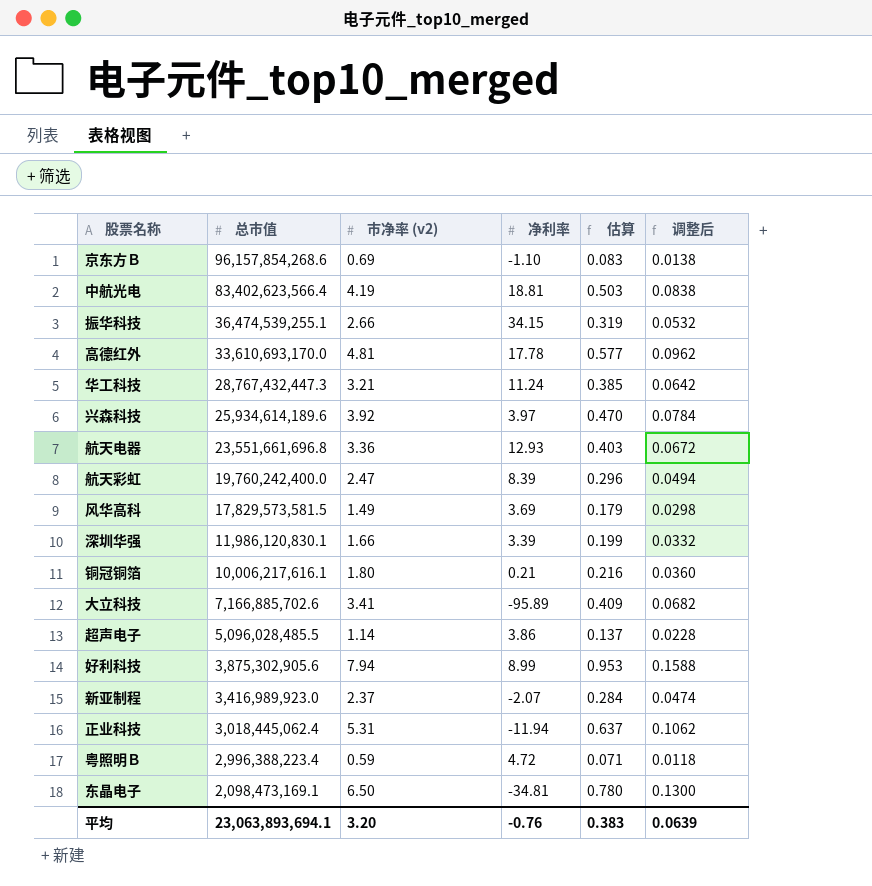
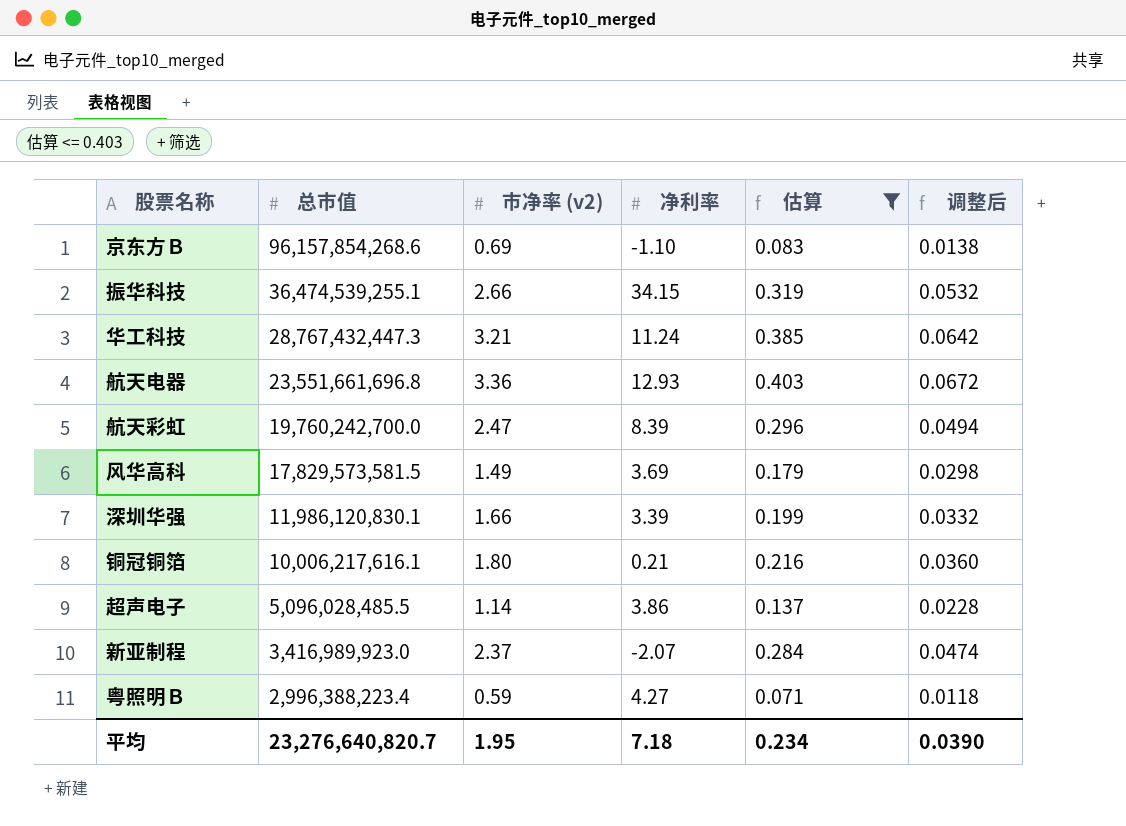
filter: none -> 估算 <= 0.403
航天彩虹 | 总市值: 19,760,242,400.0 -> 19,760,242,700.0
粤照明Ｂ | 净利率: 4.72 -> 4.27
平均 | 总市值: 23,063,893,694.1 -> 23,276,640,820.7
平均 | 市净率 (v2): 3.20 -> 1.95
平均 | 净利率: -0.76 -> 7.18
平均 | 估算: 0.383 -> 0.234
平均 | 调整后: 0.0639 -> 0.0390

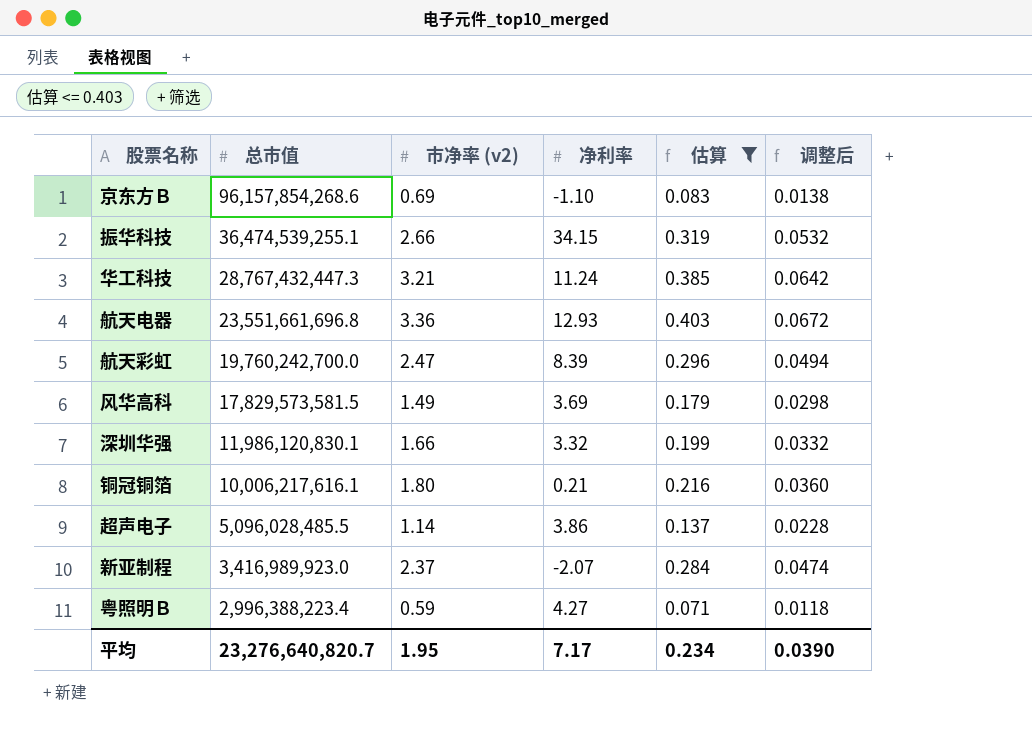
深圳华强 | 净利率: 3.39 -> 3.32
平均 | 净利率: 7.18 -> 7.17

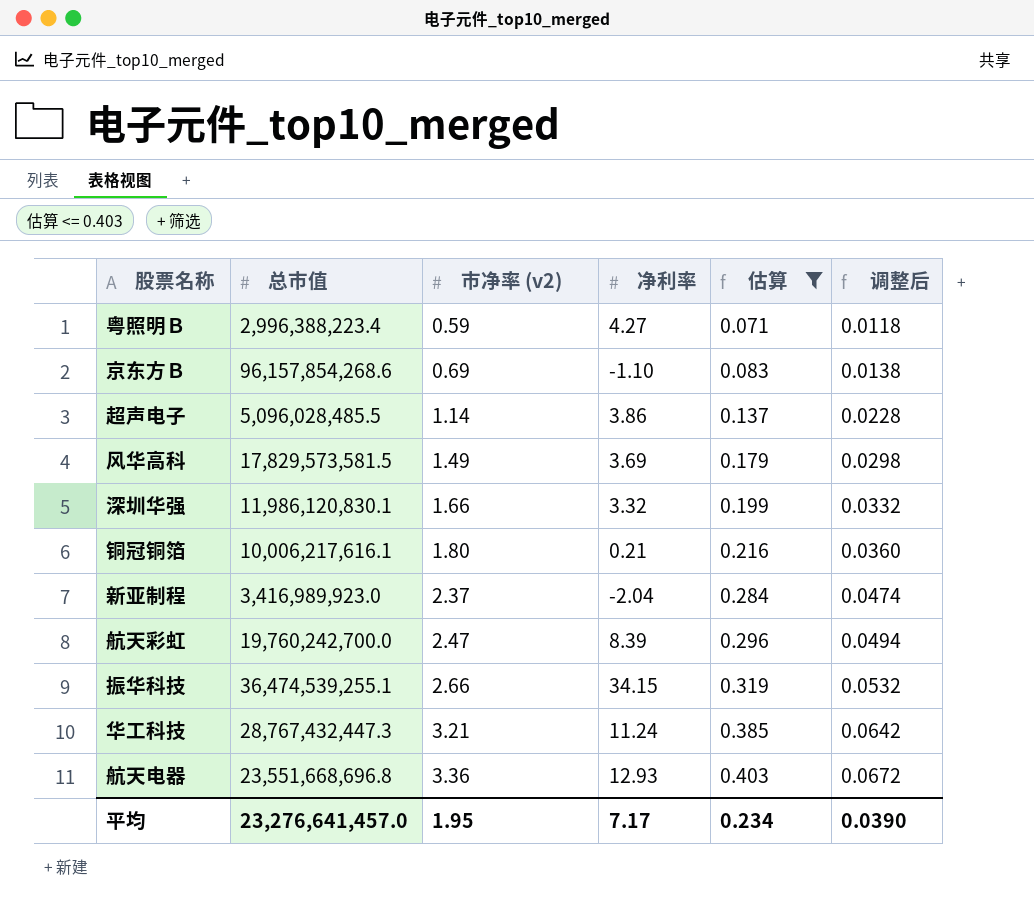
row order: 总市值 descending -> 市净率 (v2) ascending
新亚制程 | 净利率: -2.07 -> -2.04
航天电器 | 总市值: 23,551,661,696.8 -> 23,551,668,696.8
平均 | 总市值: 23,276,640,820.7 -> 23,276,641,457.0

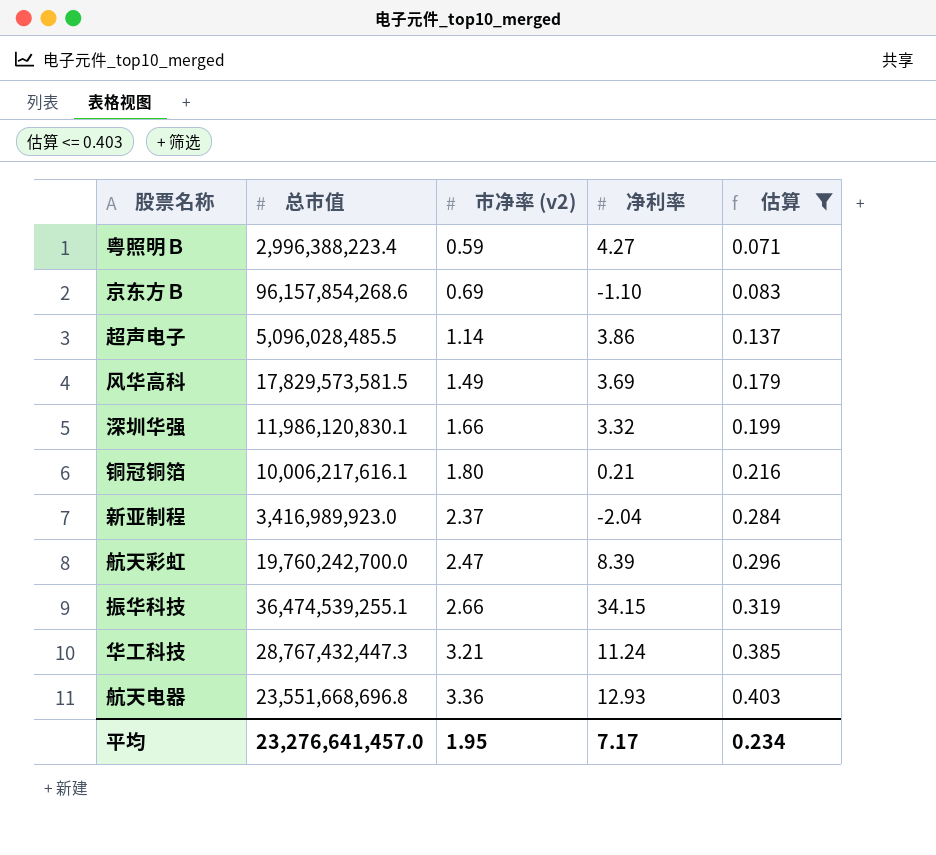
column 调整后 | formula: [市净率 (v2)] * 0.02 -> none

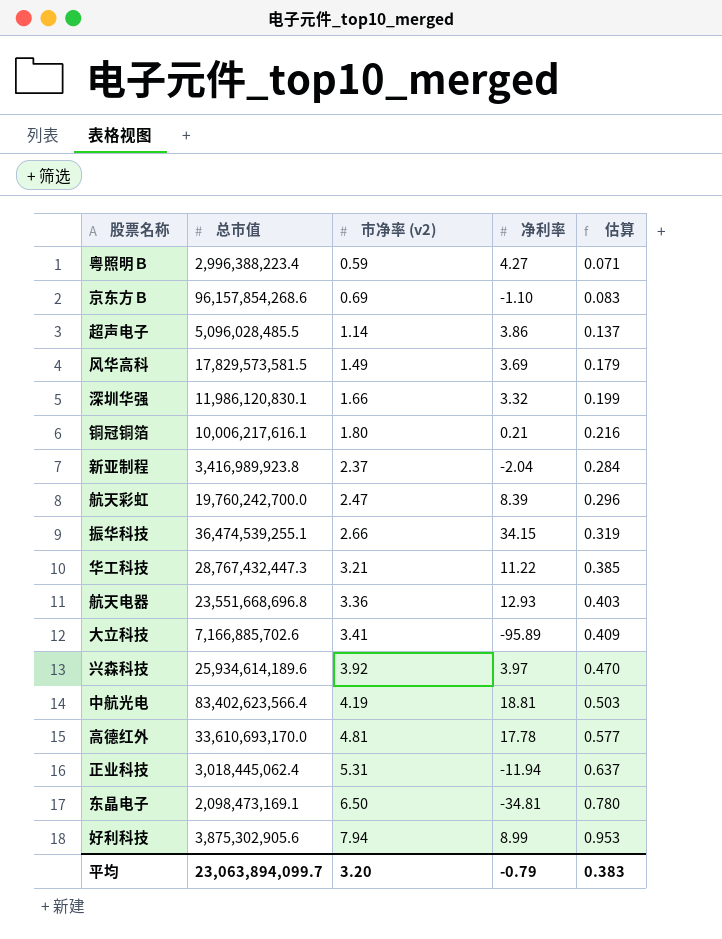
filter: 估算 <= 0.403 -> none
新亚制程 | 总市值: 3,416,989,923.0 -> 3,416,989,923.8
华工科技 | 净利率: 11.24 -> 11.22
平均 | 总市值: 23,276,641,457.0 -> 23,063,894,099.7
平均 | 市净率 (v2): 1.95 -> 3.20
平均 | 净利率: 7.17 -> -0.79
平均 | 估算: 0.234 -> 0.383

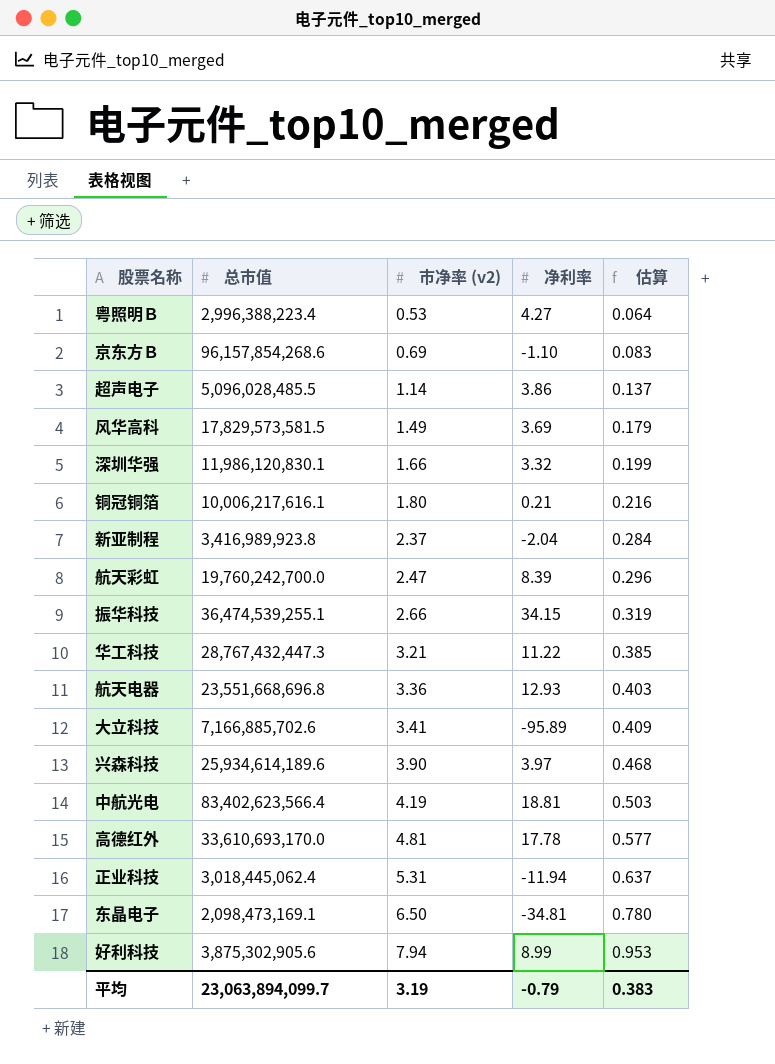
粤照明Ｂ | 市净率 (v2): 0.59 -> 0.53
粤照明Ｂ | 估算: 0.071 -> 0.064
兴森科技 | 市净率 (v2): 3.92 -> 3.90
兴森科技 | 估算: 0.470 -> 0.468
平均 | 市净率 (v2): 3.20 -> 3.19

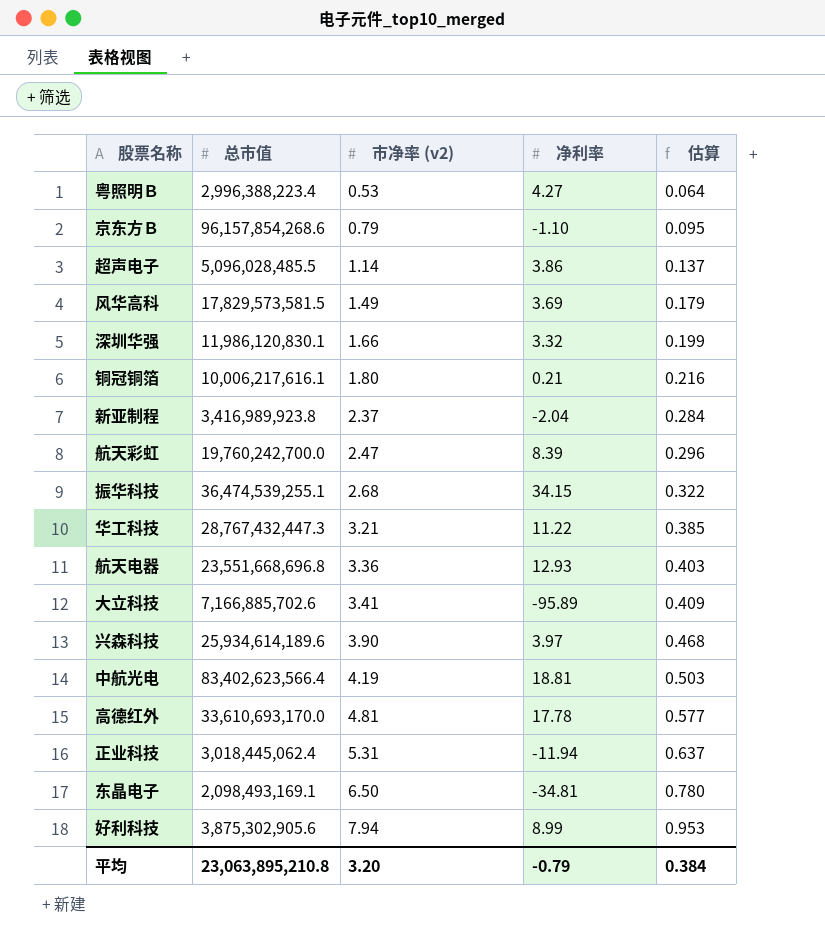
京东方Ｂ | 市净率 (v2): 0.69 -> 0.79
京东方Ｂ | 估算: 0.083 -> 0.095
振华科技 | 市净率 (v2): 2.66 -> 2.68
振华科技 | 估算: 0.319 -> 0.322
东晶电子 | 总市值: 2,098,473,169.1 -> 2,098,493,169.1
平均 | 总市值: 23,063,894,099.7 -> 23,063,895,210.8
平均 | 市净率 (v2): 3.19 -> 3.20
平均 | 估算: 0.383 -> 0.384

